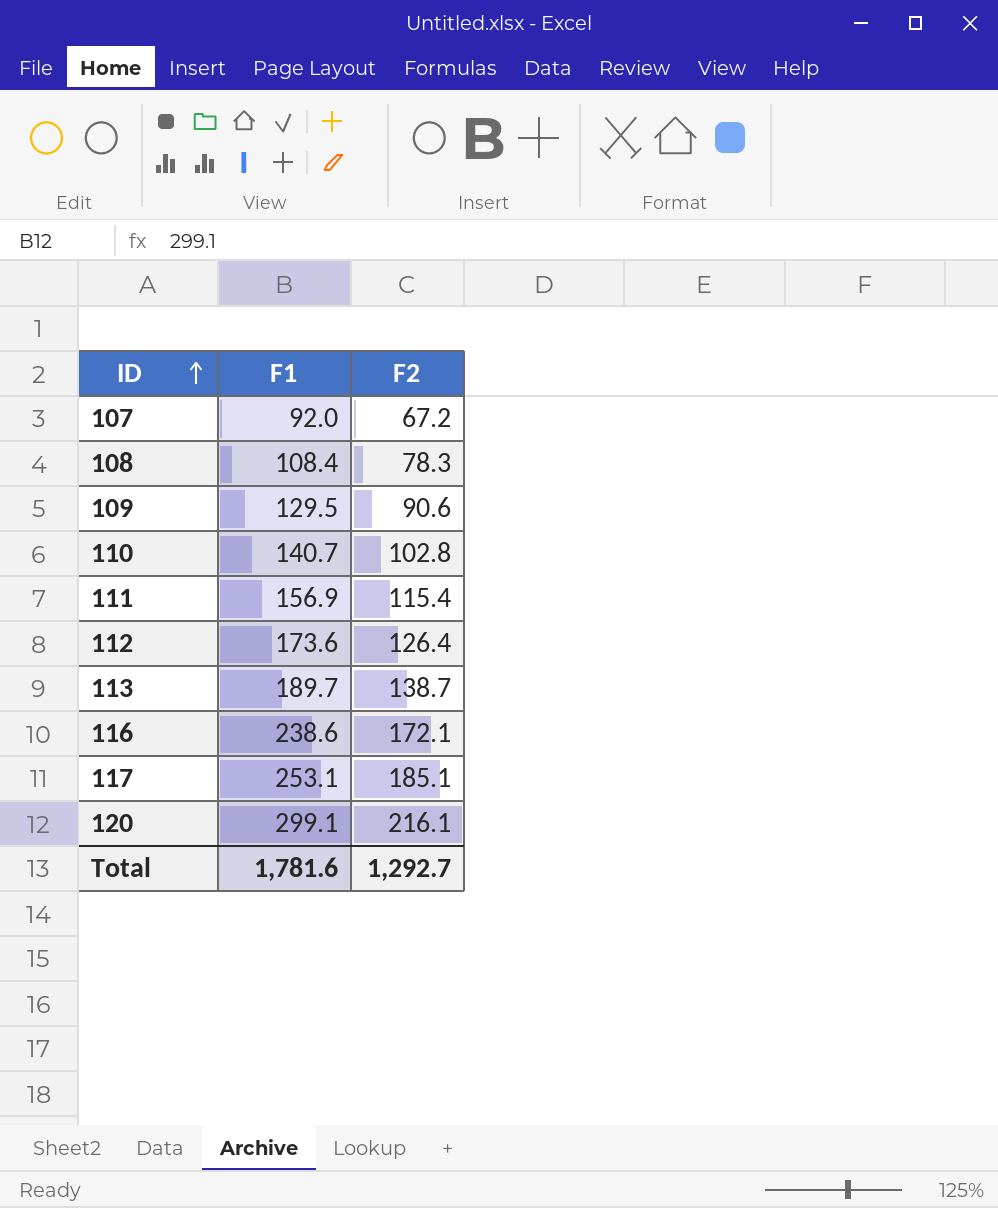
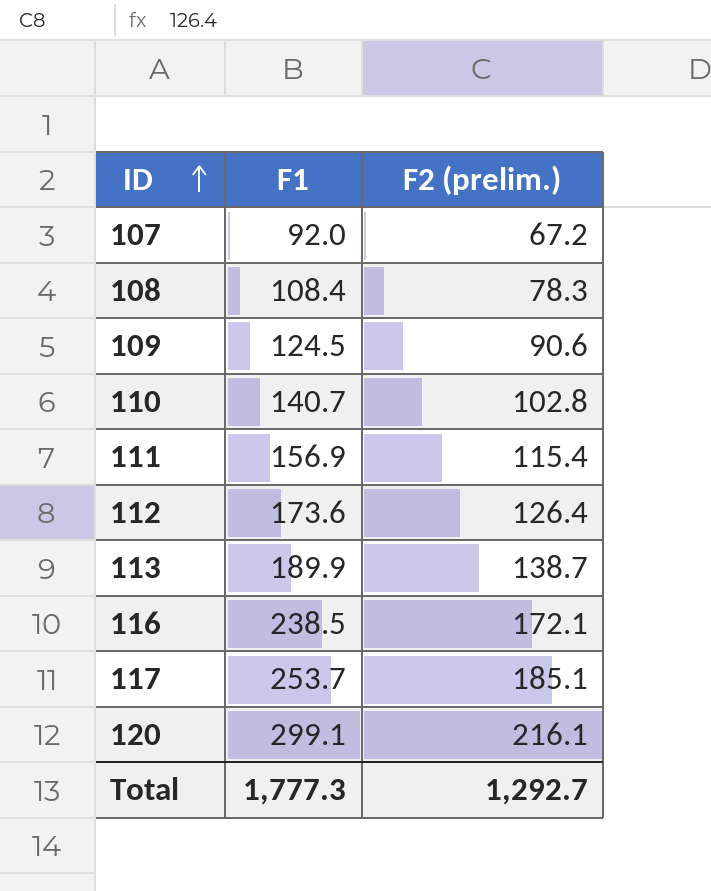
column name: F2 -> F2 (prelim.)
109 | F1: 129.5 -> 124.5
113 | F1: 189.7 -> 189.9
116 | F1: 238.6 -> 238.5
117 | F1: 253.1 -> 253.7
Total | F1: 1,781.6 -> 1,777.3

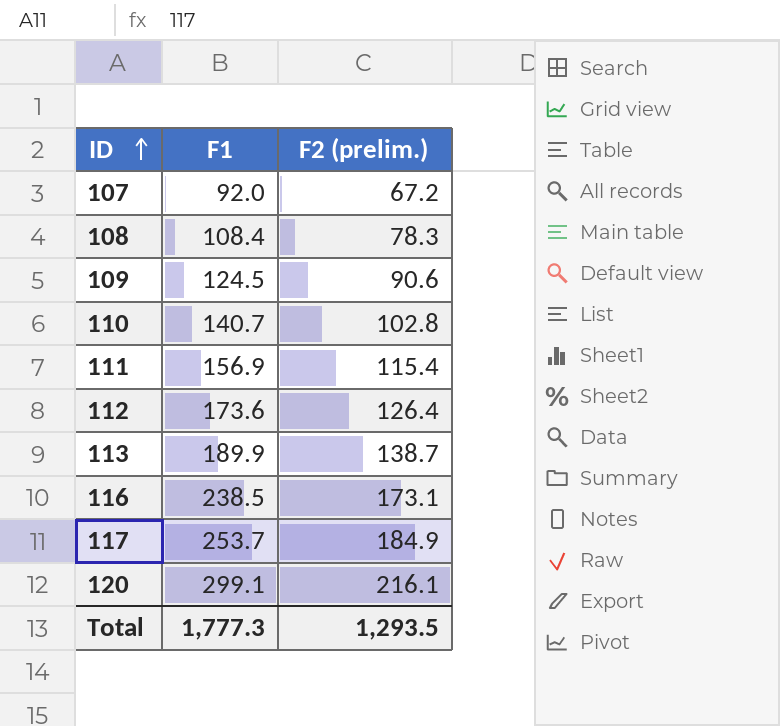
116 | F2 (prelim.): 172.1 -> 173.1
117 | F2 (prelim.): 185.1 -> 184.9
Total | F2 (prelim.): 1,292.7 -> 1,293.5

